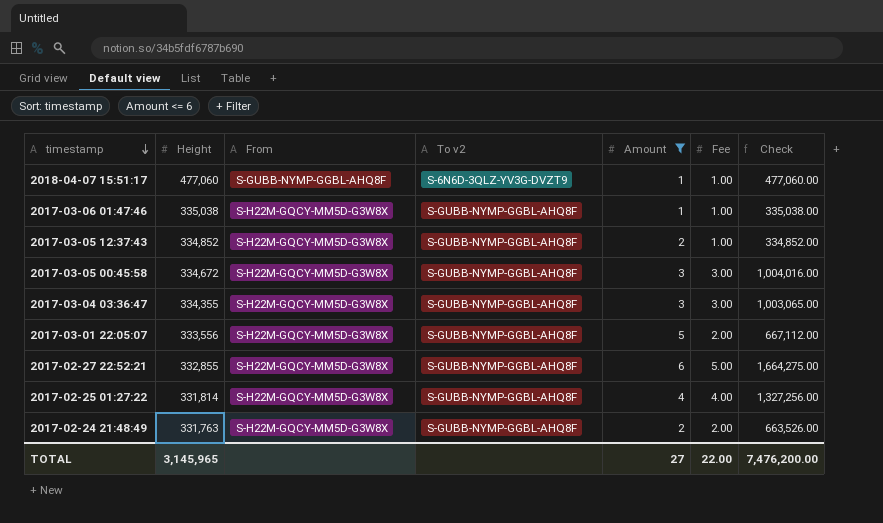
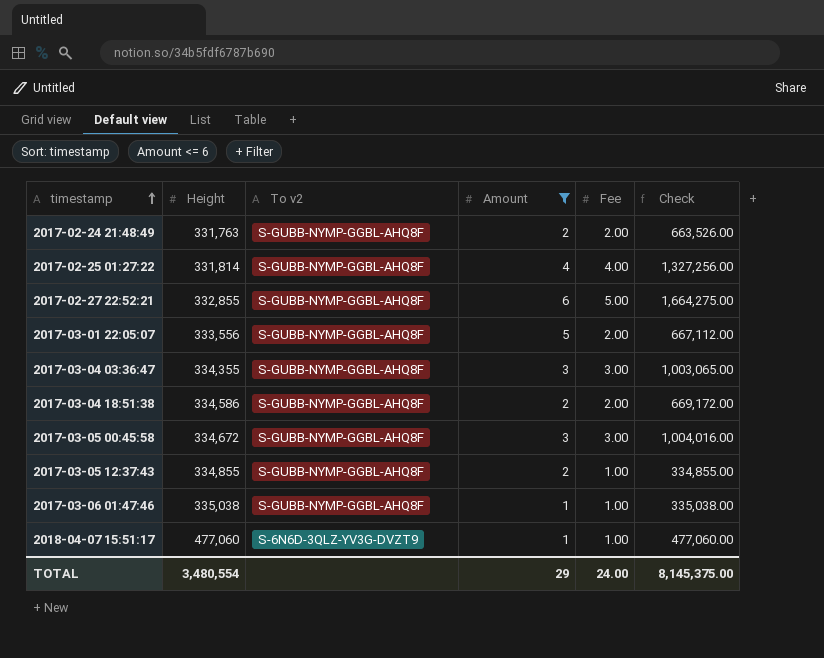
row order: timestamp descending -> timestamp ascending
column From | position: 3 -> none
row 2017-03-04 18:51:38: none -> 334,586 | S-GUBB-NYMP-GGBL-AHQ8F | 2 | 2.00 | 669,172.00
2017-03-05 12:37:43 | Height: 334,852 -> 334,855
2017-03-05 12:37:43 | Check: 334,852.00 -> 334,855.00
TOTAL | Height: 3,145,965 -> 3,480,554
TOTAL | Amount: 27 -> 29
TOTAL | Fee: 22.00 -> 24.00
TOTAL | Check: 7,476,200.00 -> 8,145,375.00

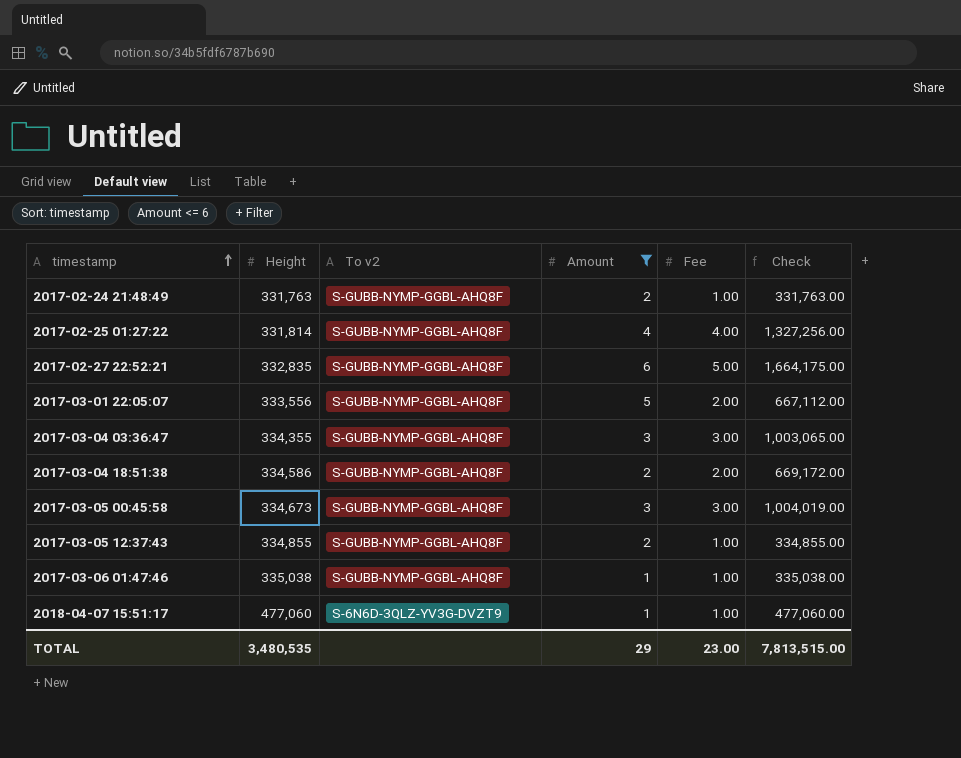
2017-02-24 21:48:49 | Fee: 2.00 -> 1.00
2017-02-24 21:48:49 | Check: 663,526.00 -> 331,763.00
2017-02-27 22:52:21 | Height: 332,855 -> 332,835
2017-02-27 22:52:21 | Check: 1,664,275.00 -> 1,664,175.00
2017-03-05 00:45:58 | Height: 334,672 -> 334,673
2017-03-05 00:45:58 | Check: 1,004,016.00 -> 1,004,019.00
TOTAL | Height: 3,480,554 -> 3,480,535
TOTAL | Fee: 24.00 -> 23.00
TOTAL | Check: 8,145,375.00 -> 7,813,515.00

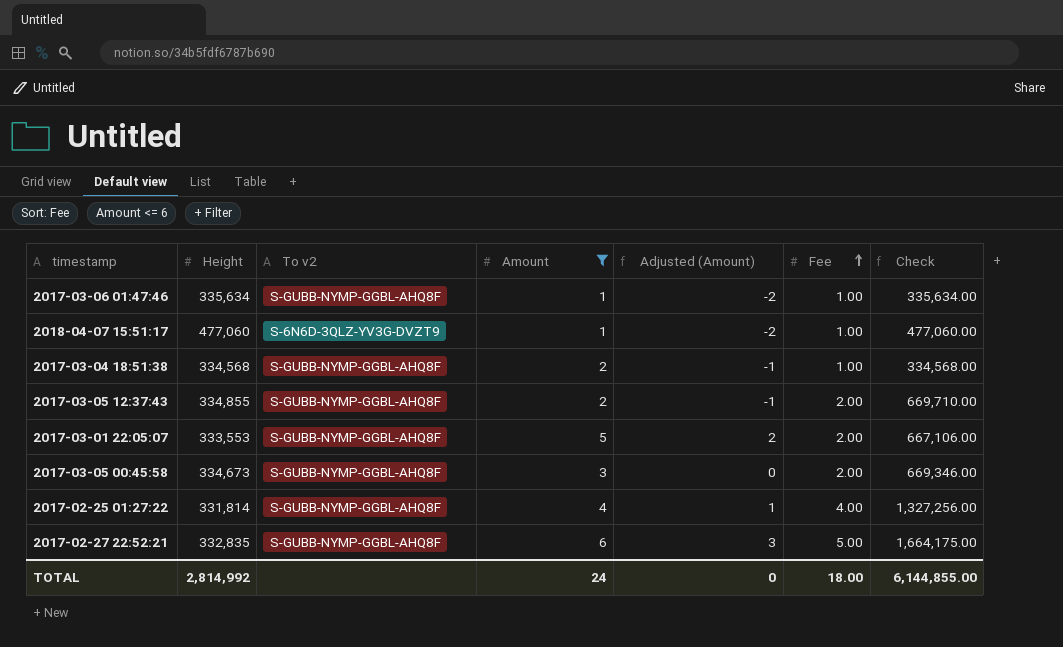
row order: timestamp ascending -> Fee ascending
column Adjusted (Amount) | formula: none -> [Amount] - 3
row 2017-02-24 21:48:49: 331,763 | S-GUBB-NYMP-GGBL-AHQ8F | 2 | 1.00 | 331,763.00 -> none
row 2017-03-04 03:36:47: 334,355 | S-GUBB-NYMP-GGBL-AHQ8F | 3 | 3.00 | 1,003,065.00 -> none
2017-03-06 01:47:46 | Height: 335,038 -> 335,634
2017-03-06 01:47:46 | Check: 335,038.00 -> 335,634.00
2017-03-04 18:51:38 | Height: 334,586 -> 334,568
2017-03-04 18:51:38 | Fee: 2.00 -> 1.00
2017-03-04 18:51:38 | Check: 669,172.00 -> 334,568.00
2017-03-05 12:37:43 | Fee: 1.00 -> 2.00
2017-03-05 12:37:43 | Check: 334,855.00 -> 669,710.00
2017-03-01 22:05:07 | Height: 333,556 -> 333,553
2017-03-01 22:05:07 | Check: 667,112.00 -> 667,106.00
2017-03-05 00:45:58 | Fee: 3.00 -> 2.00
2017-03-05 00:45:58 | Check: 1,004,019.00 -> 669,346.00
TOTAL | Height: 3,480,535 -> 2,814,992
TOTAL | Amount: 29 -> 24
TOTAL | Fee: 23.00 -> 18.00
TOTAL | Check: 7,813,515.00 -> 6,144,855.00

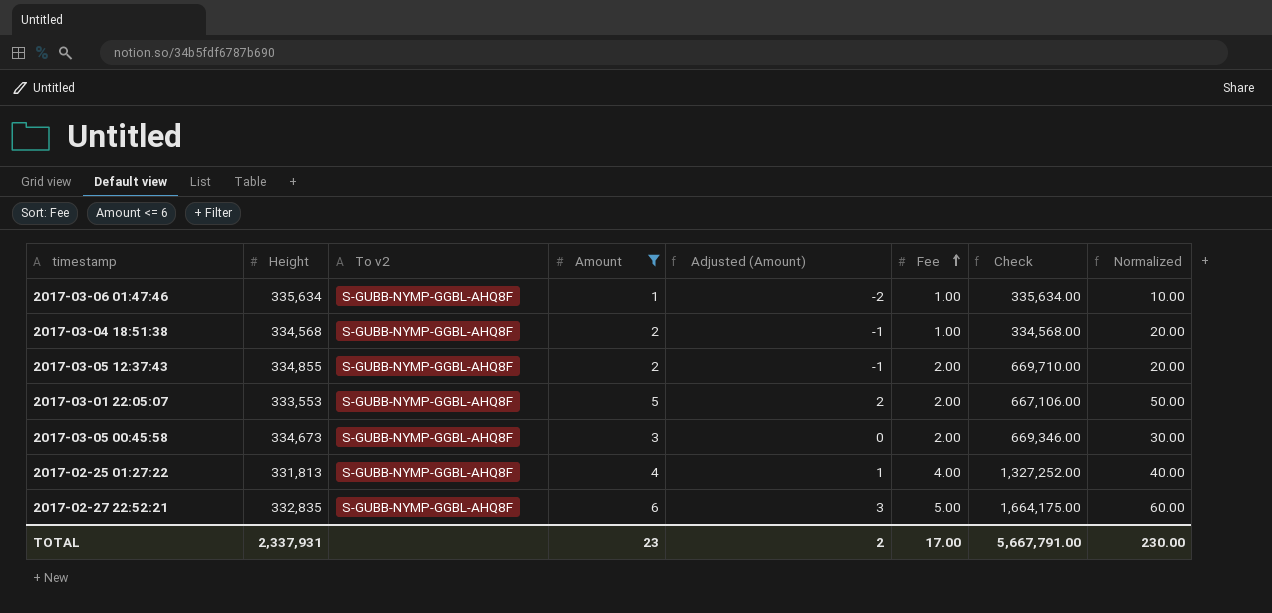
column Normalized | formula: none -> [Amount] * 10
row 2018-04-07 15:51:17: 477,060 | S-6N6D-3QLZ-YV3G-DVZT9 | 1 | -2 | 1.00 | 477,060.00 -> none
2017-02-25 01:27:22 | Height: 331,814 -> 331,813
2017-02-25 01:27:22 | Check: 1,327,256.00 -> 1,327,252.00
TOTAL | Height: 2,814,992 -> 2,337,931
TOTAL | Amount: 24 -> 23
TOTAL | Adjusted (Amount): 0 -> 2
TOTAL | Fee: 18.00 -> 17.00
TOTAL | Check: 6,144,855.00 -> 5,667,791.00

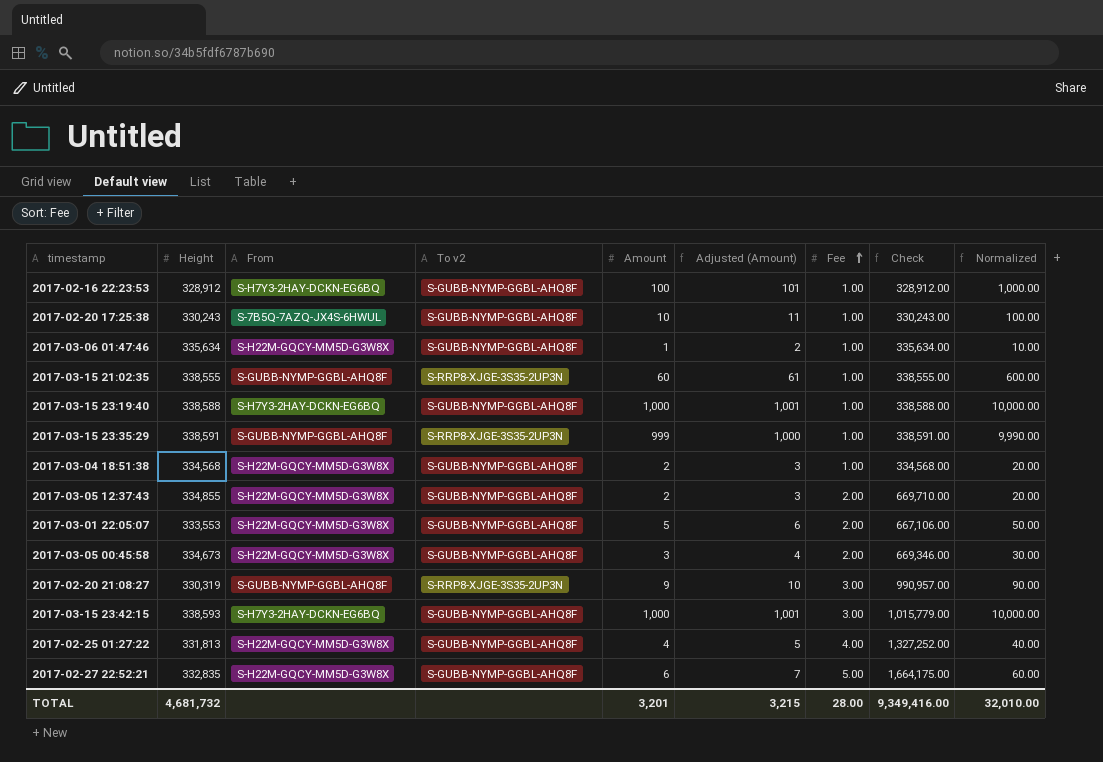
filter: Amount <= 6 -> none
column From | position: none -> 3
column Adjusted (Amount) | formula: [Amount] - 3 -> [Amount] + 1
TOTAL | Height: 2,337,931 -> 4,681,732
TOTAL | Amount: 23 -> 3,201
TOTAL | Adjusted (Amount): 2 -> 3,215
TOTAL | Fee: 17.00 -> 28.00
TOTAL | Check: 5,667,791.00 -> 9,349,416.00
TOTAL | Normalized: 230.00 -> 32,010.00

